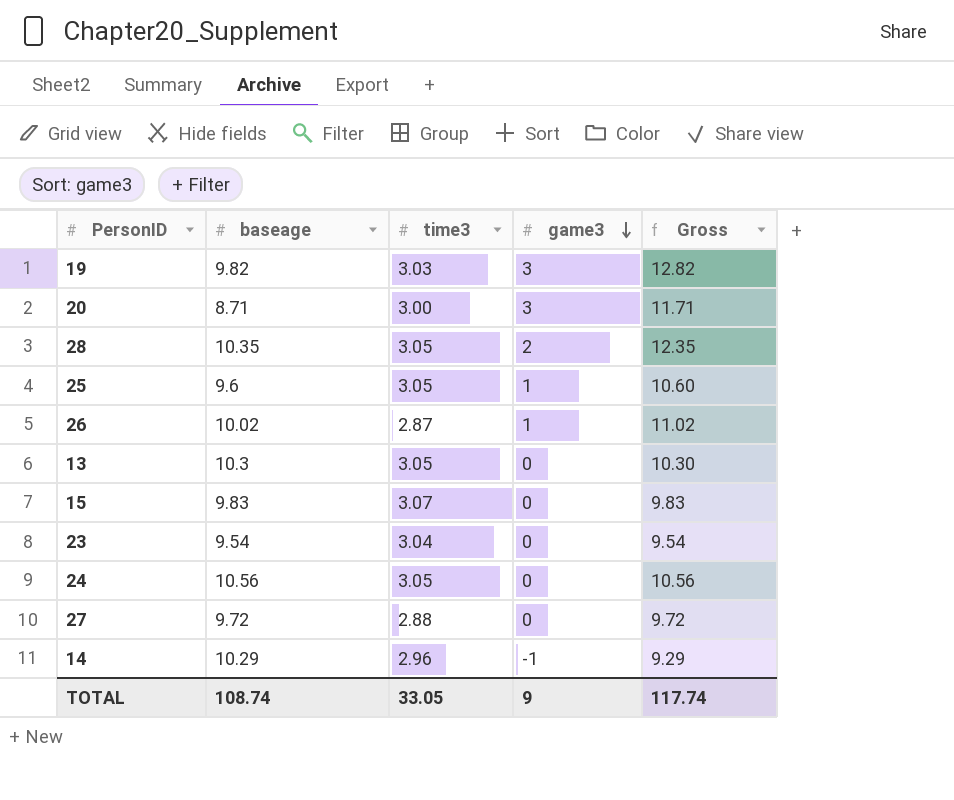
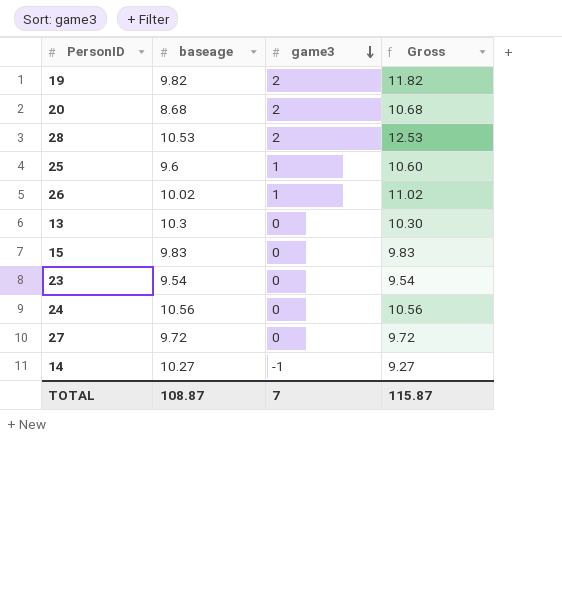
column time3 | position: 3 -> none
19 | game3: 3 -> 2
19 | Gross: 12.82 -> 11.82
20 | baseage: 8.71 -> 8.68
20 | game3: 3 -> 2
20 | Gross: 11.71 -> 10.68
28 | baseage: 10.35 -> 10.53
28 | Gross: 12.35 -> 12.53
14 | baseage: 10.29 -> 10.27
14 | Gross: 9.29 -> 9.27
TOTAL | baseage: 108.74 -> 108.87
TOTAL | game3: 9 -> 7
TOTAL | Gross: 117.74 -> 115.87

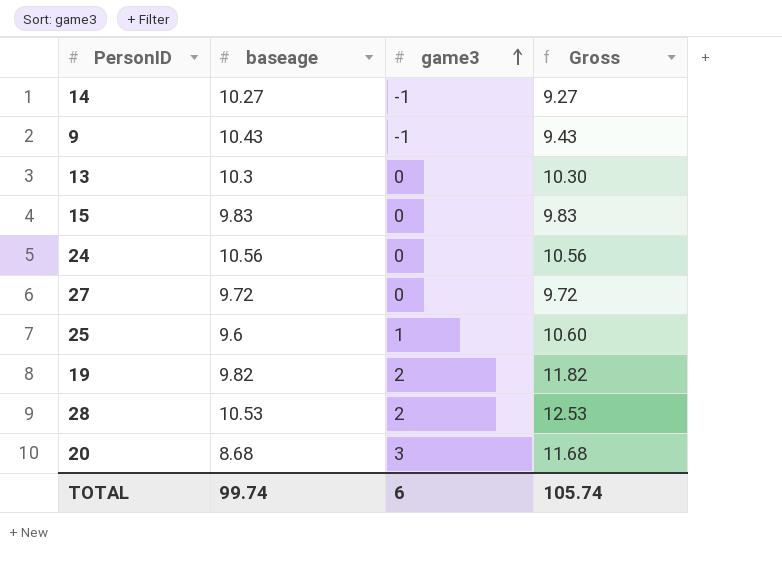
row order: game3 descending -> game3 ascending
row 26: 10.02 | 1 | 11.02 -> none
row 23: 9.54 | 0 | 9.54 -> none
row 9: none -> 10.43 | -1 | 9.43
20 | game3: 2 -> 3
20 | Gross: 10.68 -> 11.68
TOTAL | baseage: 108.87 -> 99.74
TOTAL | game3: 7 -> 6
TOTAL | Gross: 115.87 -> 105.74

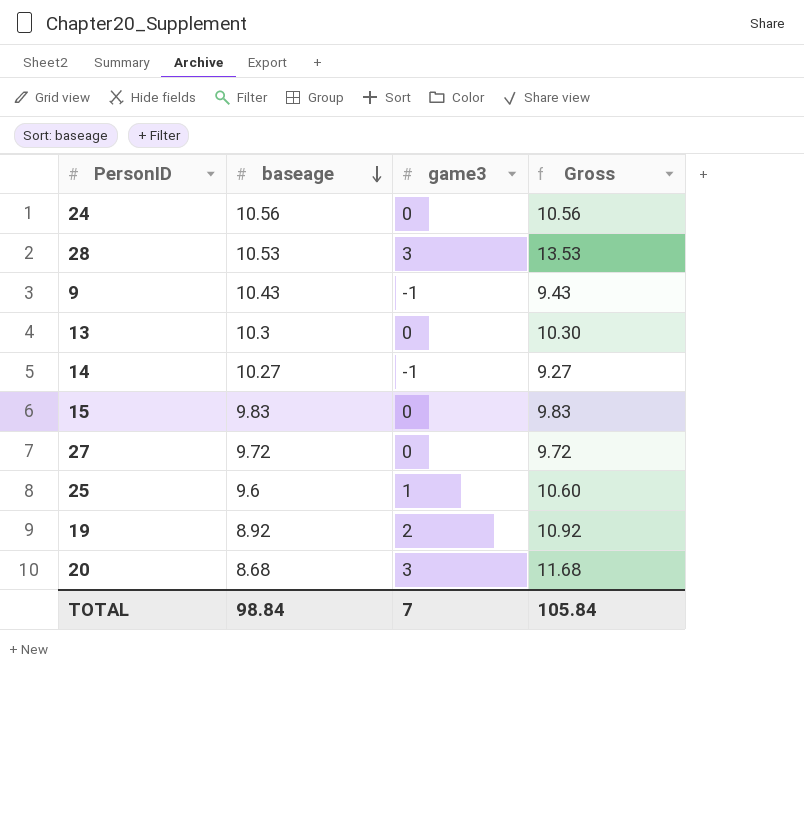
row order: game3 ascending -> baseage descending
28 | game3: 2 -> 3
28 | Gross: 12.53 -> 13.53
19 | baseage: 9.82 -> 8.92
19 | Gross: 11.82 -> 10.92
TOTAL | baseage: 99.74 -> 98.84
TOTAL | game3: 6 -> 7
TOTAL | Gross: 105.74 -> 105.84

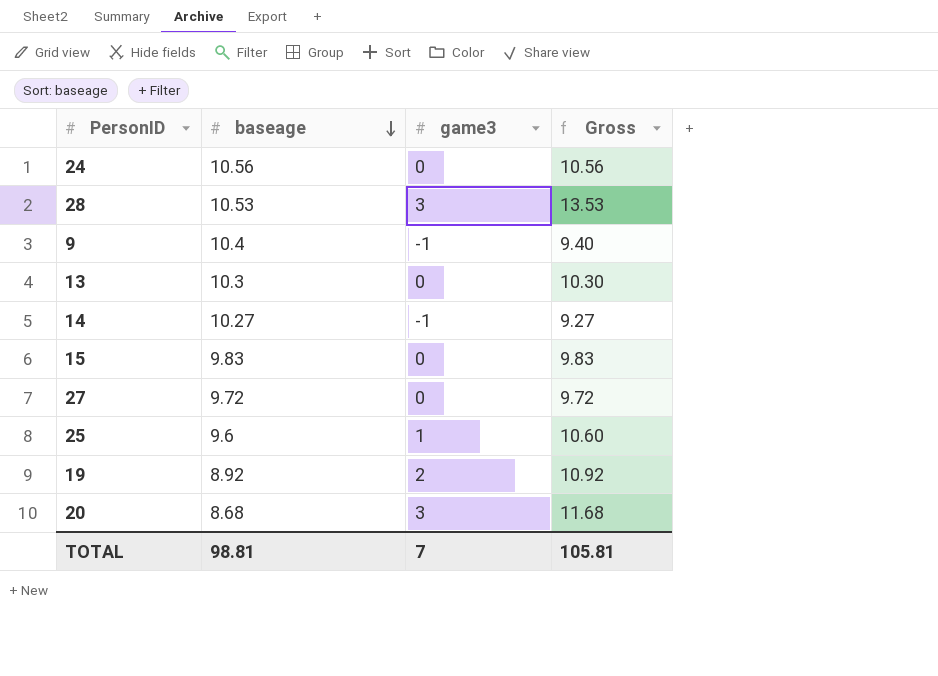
9 | baseage: 10.43 -> 10.4
9 | Gross: 9.43 -> 9.40
TOTAL | baseage: 98.84 -> 98.81
TOTAL | Gross: 105.84 -> 105.81

